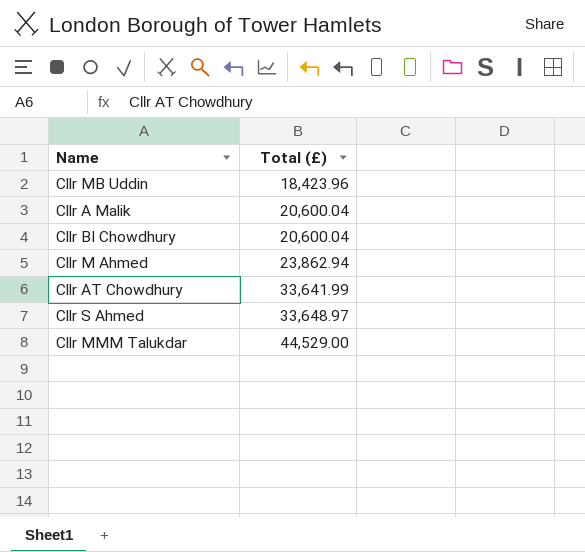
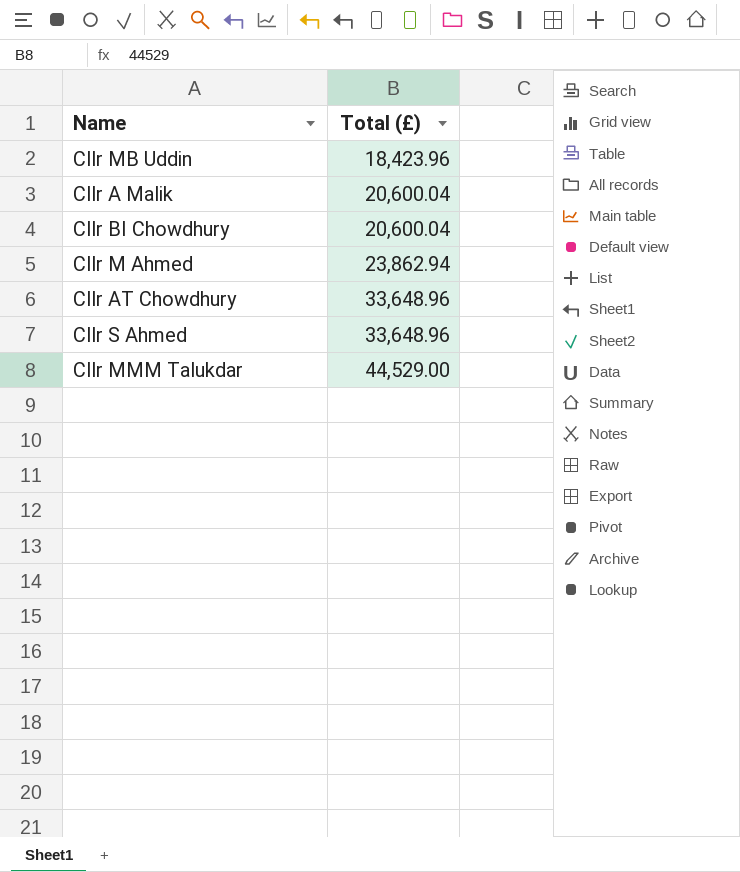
Cllr AT Chowdhury | Total (£): 33,641.99 -> 33,648.96
Cllr S Ahmed | Total (£): 33,648.97 -> 33,648.96

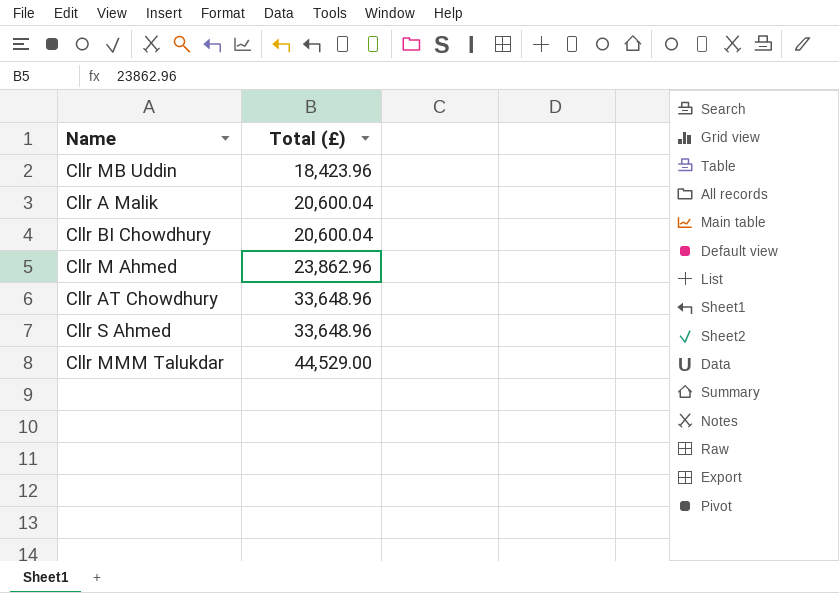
Cllr M Ahmed | Total (£): 23,862.94 -> 23,862.96

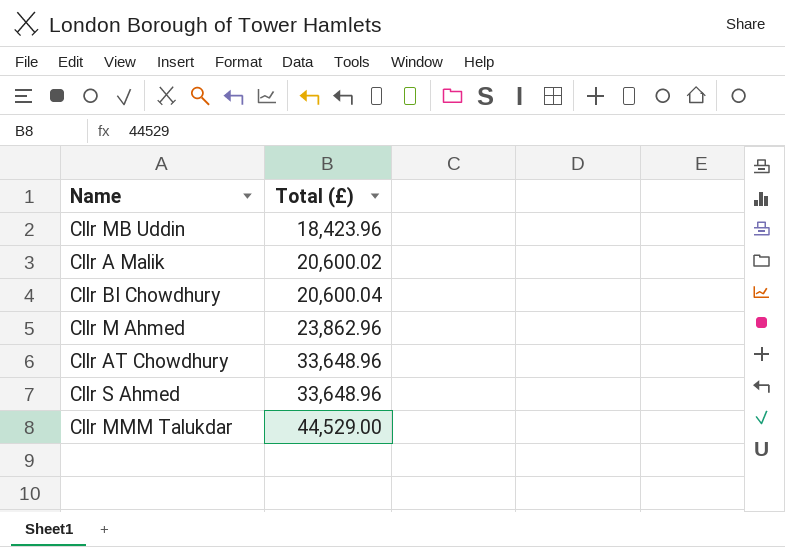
Cllr A Malik | Total (£): 20,600.04 -> 20,600.02

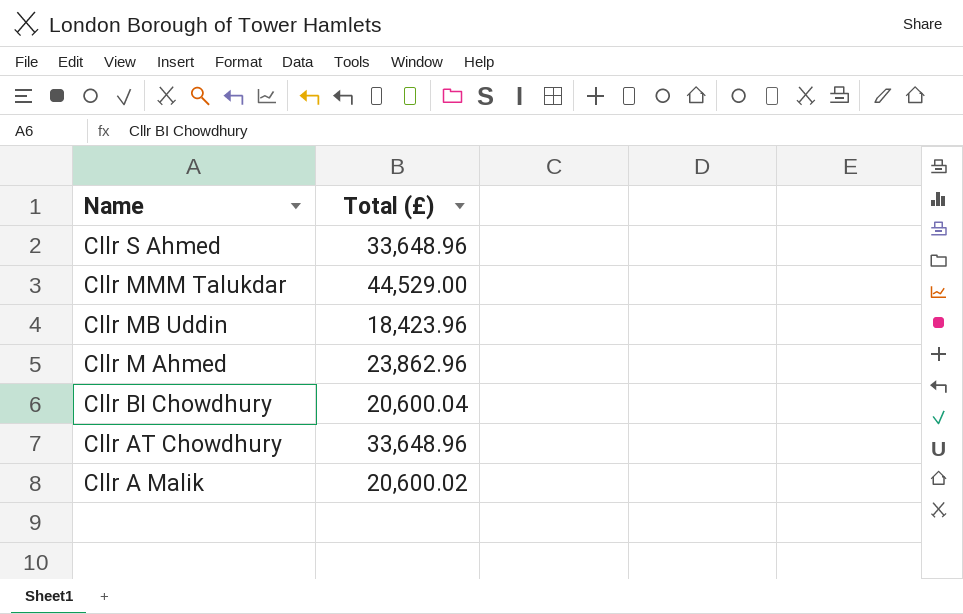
row order: Total (£) ascending -> Name descending

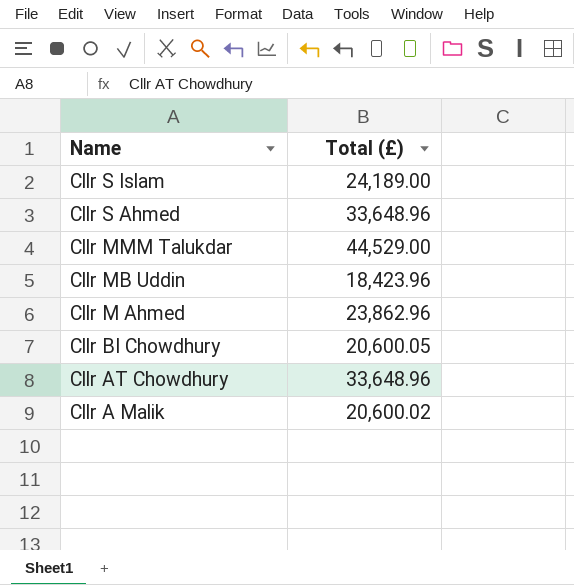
row Cllr S Islam: none -> 24,189.00
Cllr BI Chowdhury | Total (£): 20,600.04 -> 20,600.05

